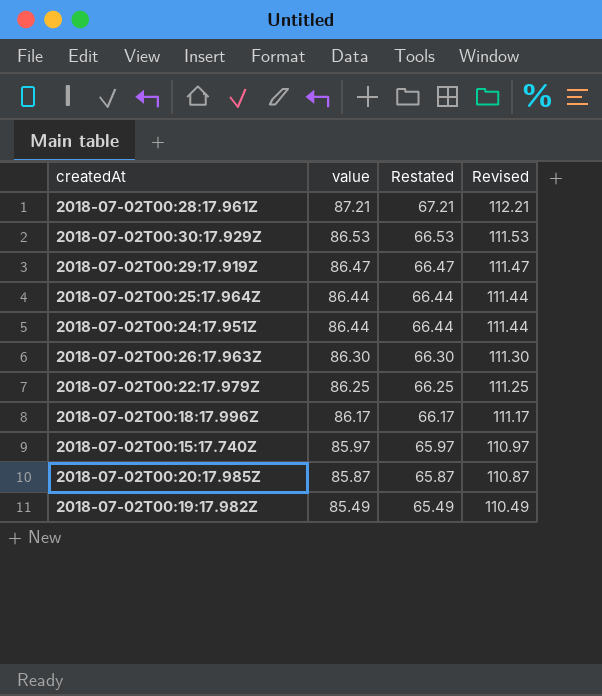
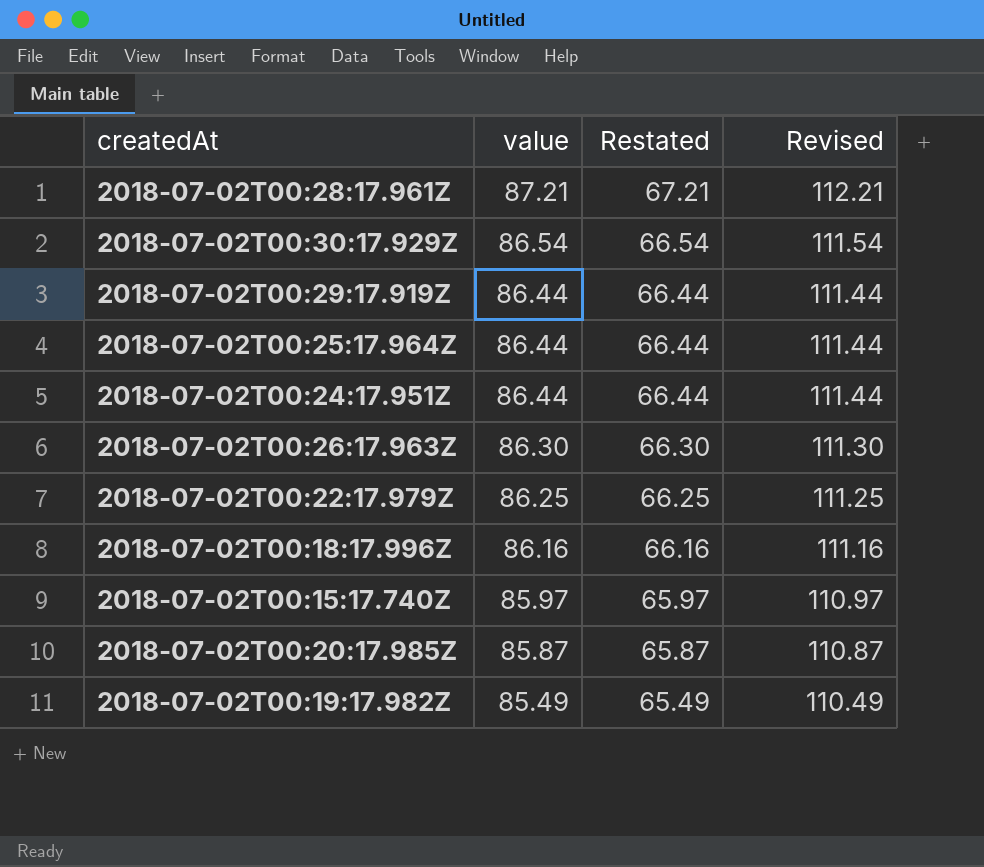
2018-07-02T00:30:17.929Z | value: 86.53 -> 86.54
2018-07-02T00:30:17.929Z | Restated: 66.53 -> 66.54
2018-07-02T00:30:17.929Z | Revised: 111.53 -> 111.54
2018-07-02T00:29:17.919Z | value: 86.47 -> 86.44
2018-07-02T00:29:17.919Z | Restated: 66.47 -> 66.44
2018-07-02T00:29:17.919Z | Revised: 111.47 -> 111.44
2018-07-02T00:18:17.996Z | value: 86.17 -> 86.16
2018-07-02T00:18:17.996Z | Restated: 66.17 -> 66.16
2018-07-02T00:18:17.996Z | Revised: 111.17 -> 111.16

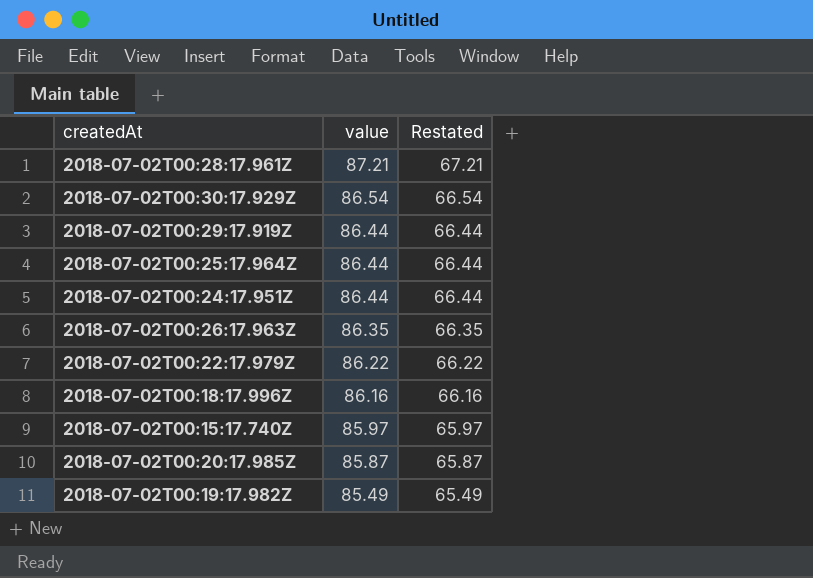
column Revised | formula: [value] + 25 -> none
2018-07-02T00:26:17.963Z | value: 86.30 -> 86.35
2018-07-02T00:26:17.963Z | Restated: 66.30 -> 66.35
2018-07-02T00:22:17.979Z | value: 86.25 -> 86.22
2018-07-02T00:22:17.979Z | Restated: 66.25 -> 66.22

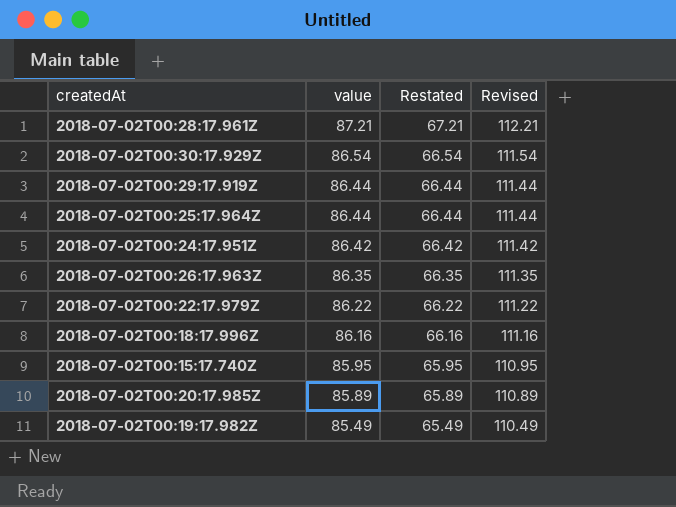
column Revised | formula: none -> [value] + 25
2018-07-02T00:24:17.951Z | value: 86.44 -> 86.42
2018-07-02T00:24:17.951Z | Restated: 66.44 -> 66.42
2018-07-02T00:15:17.740Z | value: 85.97 -> 85.95
2018-07-02T00:15:17.740Z | Restated: 65.97 -> 65.95
2018-07-02T00:20:17.985Z | value: 85.87 -> 85.89
2018-07-02T00:20:17.985Z | Restated: 65.87 -> 65.89

